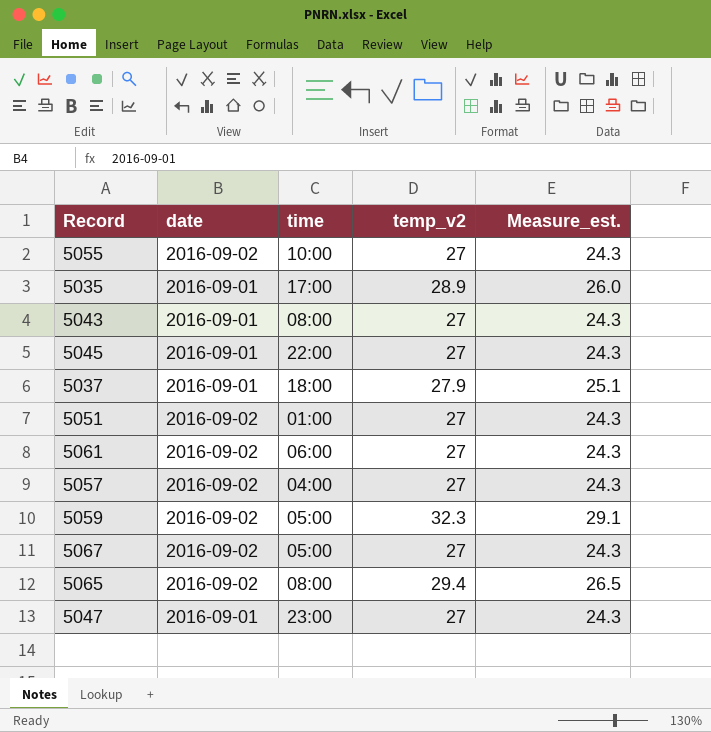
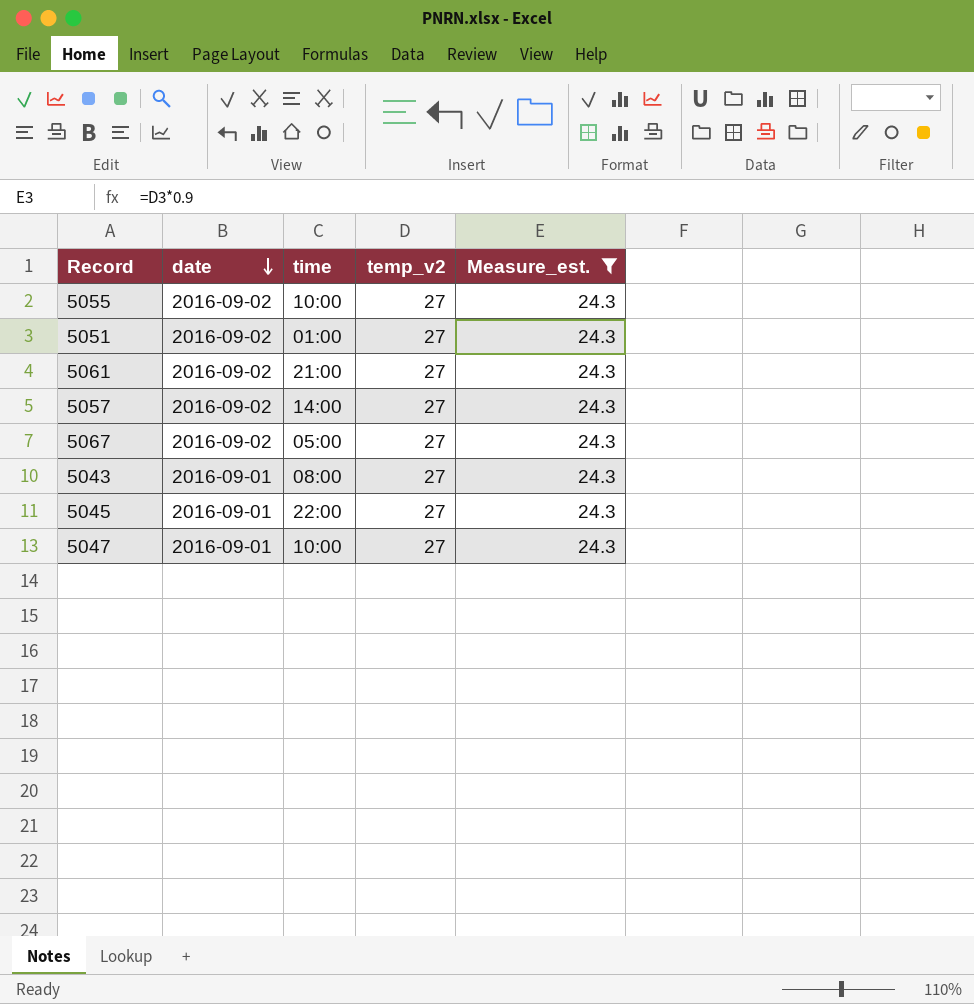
filter: none -> Measure_est. = 24.3
row order: none -> date descending
5061 | time: 06:00 -> 21:00
5057 | time: 04:00 -> 14:00
5047 | time: 23:00 -> 10:00

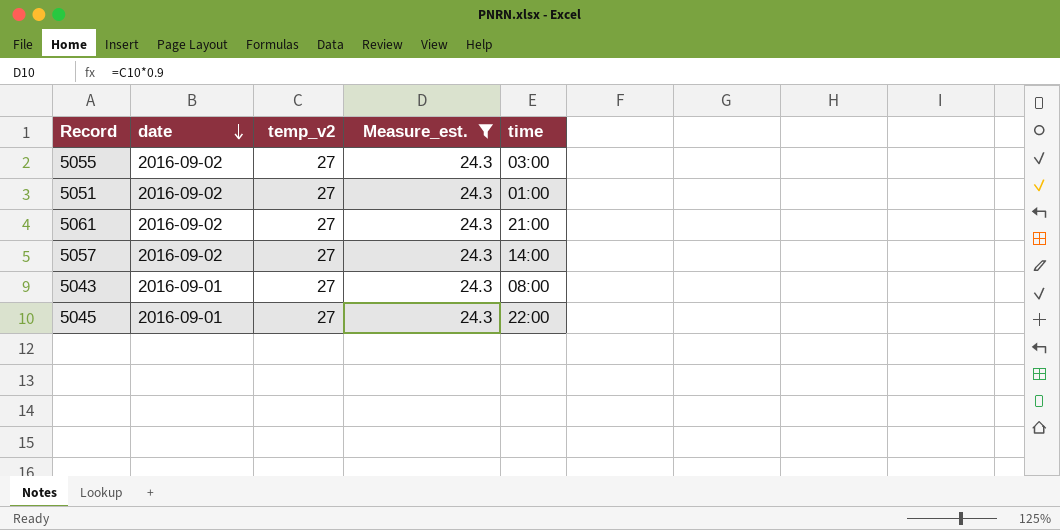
column time | position: 3 -> 5
row 5067: 2016-09-02 | 05:00 | 27 | 24.3 -> none
row 5047: 2016-09-01 | 10:00 | 27 | 24.3 -> none
5055 | time: 10:00 -> 03:00

